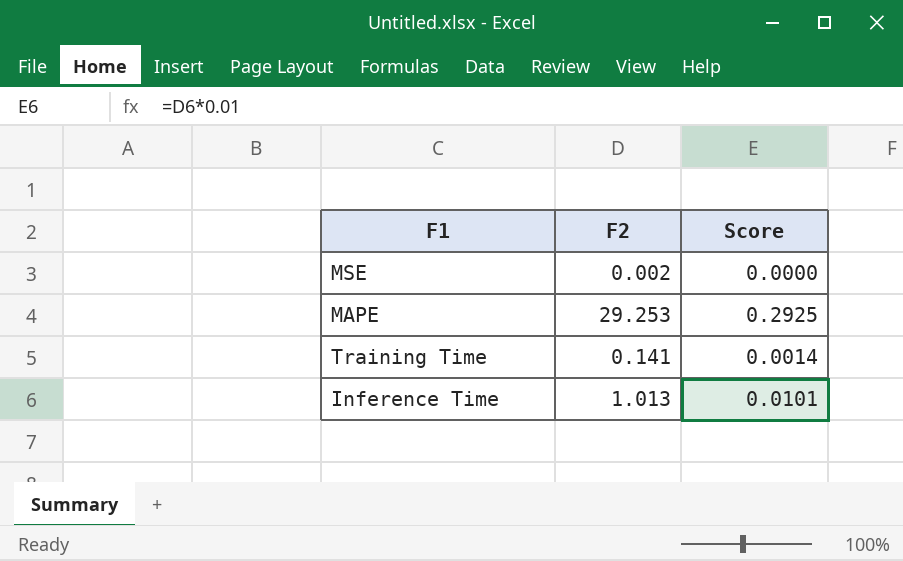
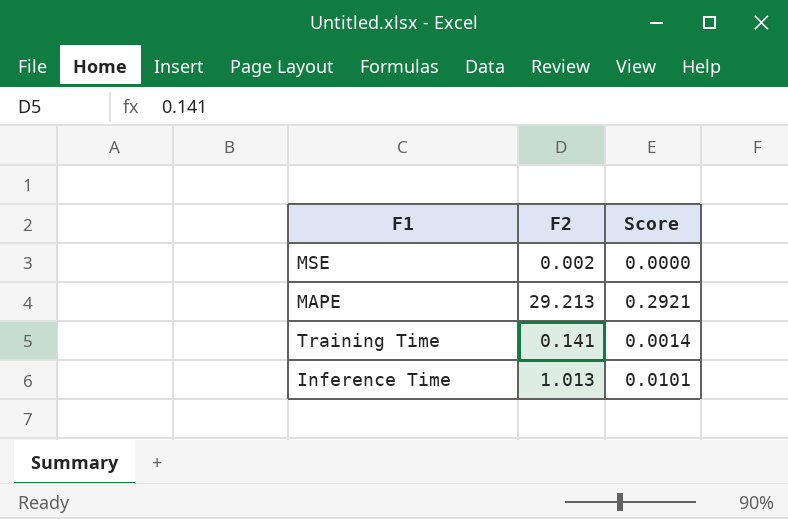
MAPE | F2: 29.253 -> 29.213
MAPE | Score: 0.2925 -> 0.2921

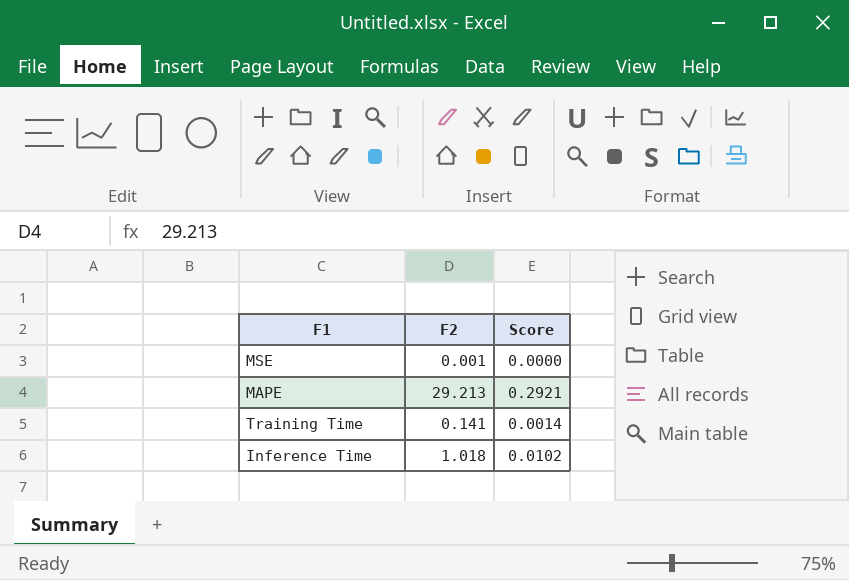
MSE | F2: 0.002 -> 0.001
Inference Time | F2: 1.013 -> 1.018
Inference Time | Score: 0.0101 -> 0.0102

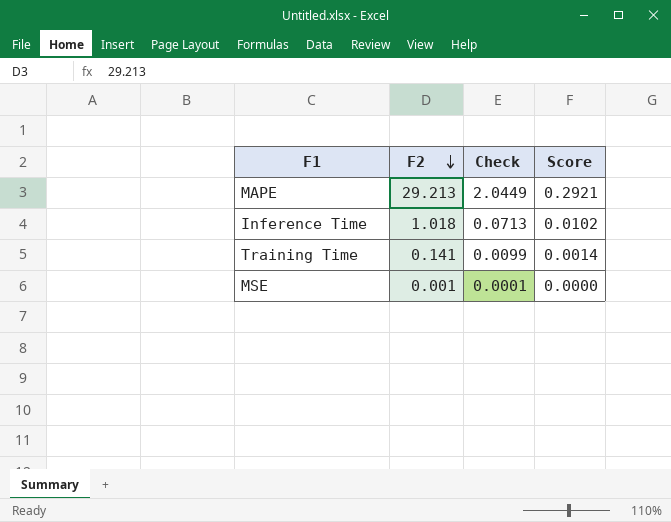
row order: none -> F2 descending
column Check | formula: none -> [F2] * 0.07

